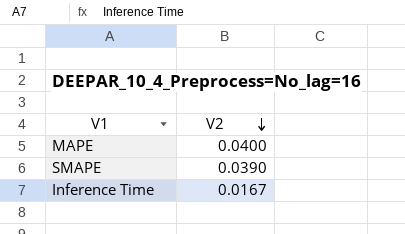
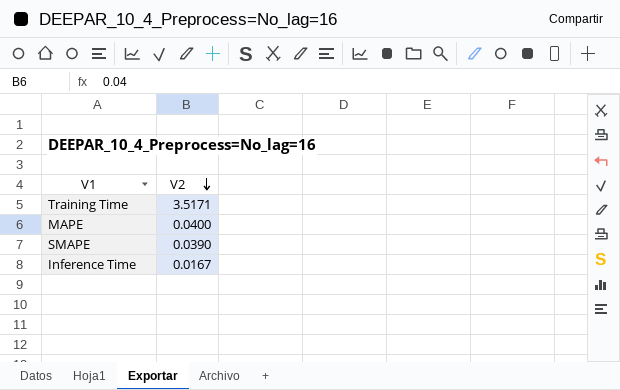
row Training Time: none -> 3.5171

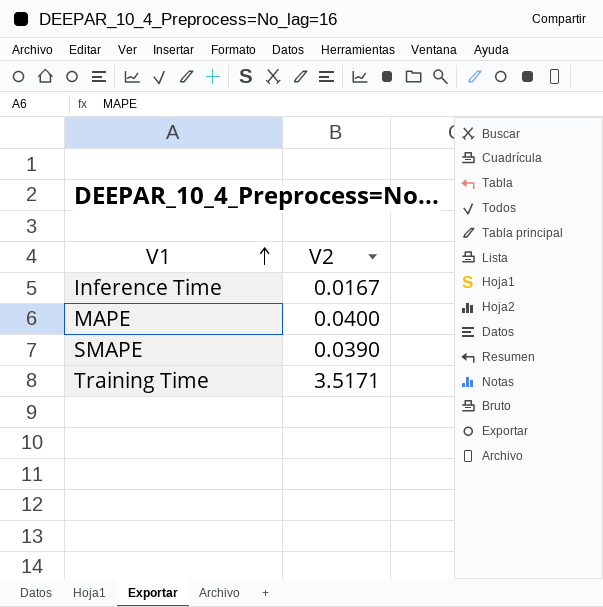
row order: V2 descending -> V1 ascending

